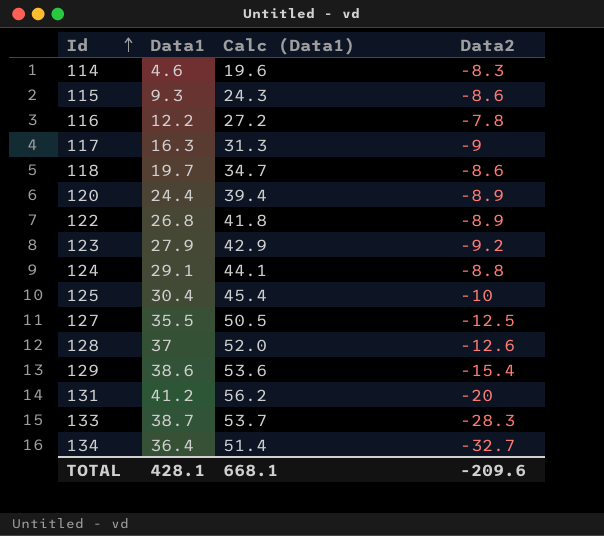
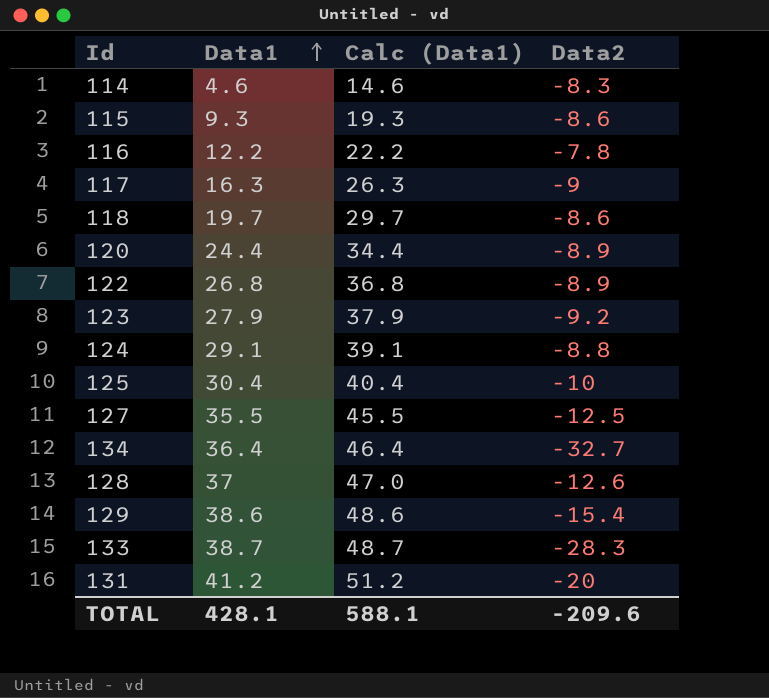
row order: Id ascending -> Data1 ascending
column Calc (Data1) | formula: [Data1] + 15 -> [Data1] + 10
TOTAL | Calc (Data1): 668.1 -> 588.1

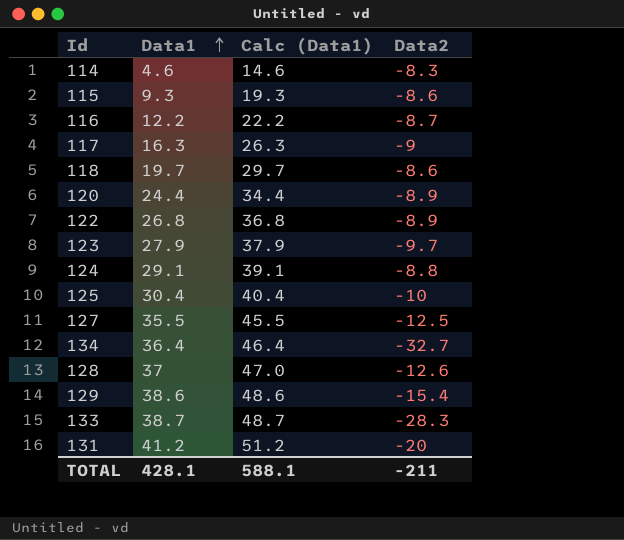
116 | Data2: -7.8 -> -8.7
123 | Data2: -9.2 -> -9.7
TOTAL | Data2: -209.6 -> -211

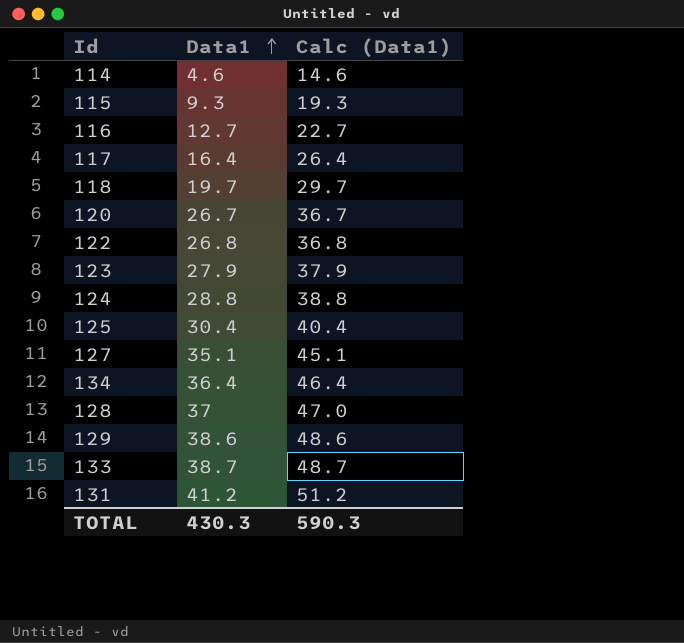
column Data2 | position: 4 -> none
116 | Data1: 12.2 -> 12.7
116 | Calc (Data1): 22.2 -> 22.7
117 | Data1: 16.3 -> 16.4
117 | Calc (Data1): 26.3 -> 26.4
120 | Data1: 24.4 -> 26.7
120 | Calc (Data1): 34.4 -> 36.7
124 | Data1: 29.1 -> 28.8
124 | Calc (Data1): 39.1 -> 38.8
127 | Data1: 35.5 -> 35.1
127 | Calc (Data1): 45.5 -> 45.1
TOTAL | Data1: 428.1 -> 430.3
TOTAL | Calc (Data1): 588.1 -> 590.3

